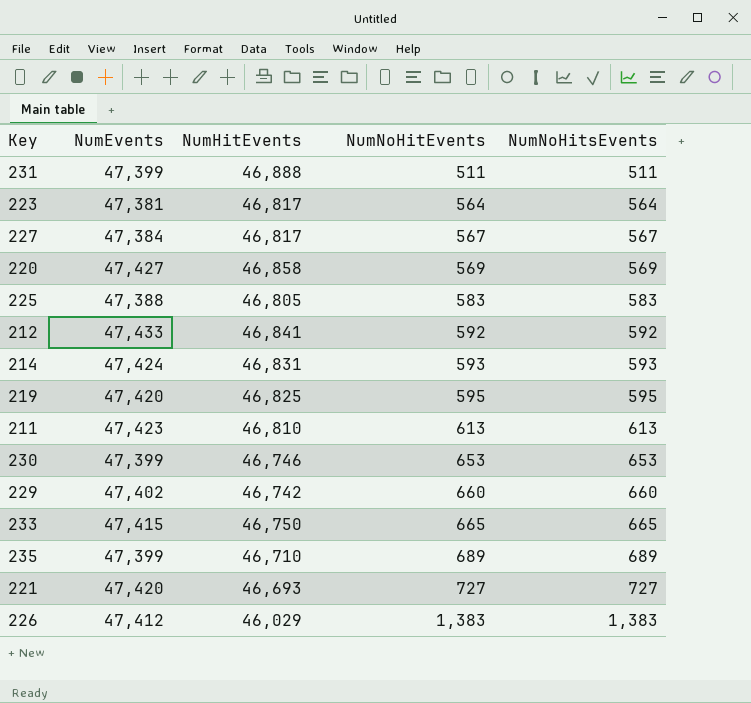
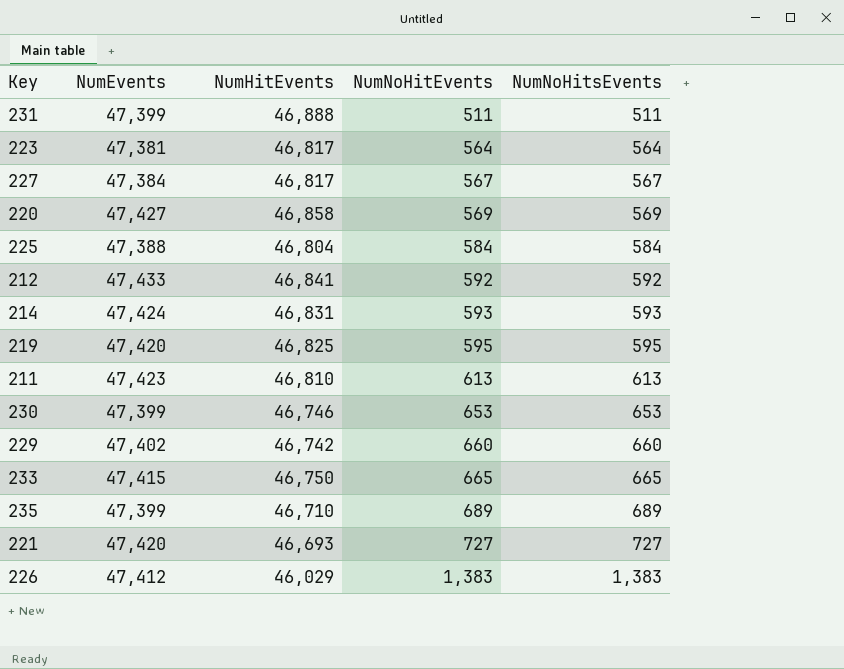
225 | NumHitEvents: 46,805 -> 46,804
225 | NumNoHitEvents: 583 -> 584
225 | NumNoHitsEvents: 583 -> 584

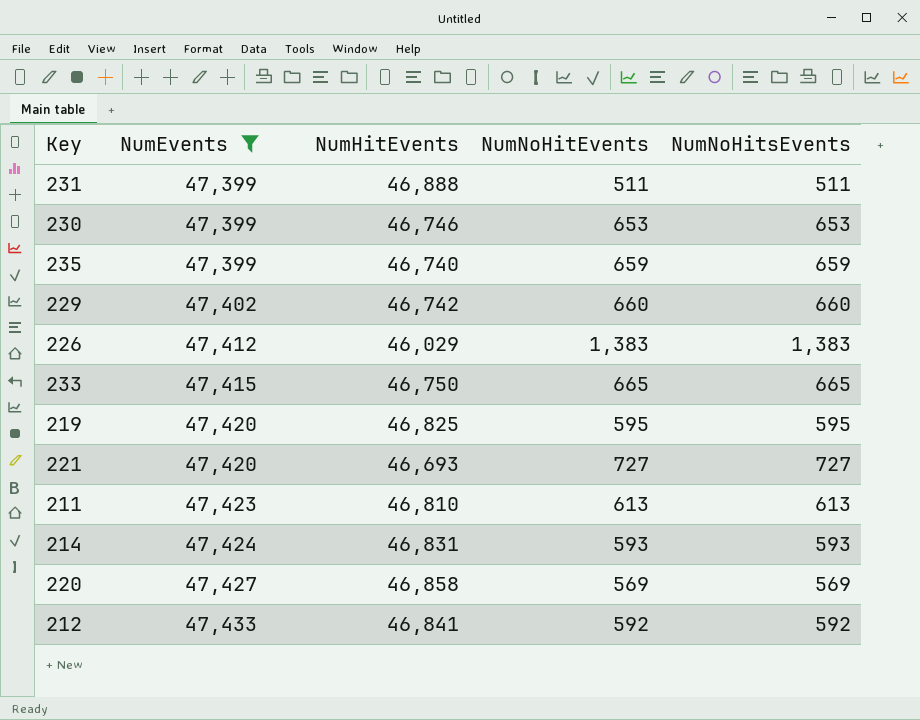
filter: none -> NumEvents >= 47,399
row order: NumNoHitEvents ascending -> NumEvents ascending
235 | NumHitEvents: 46,710 -> 46,740
235 | NumNoHitEvents: 689 -> 659
235 | NumNoHitsEvents: 689 -> 659

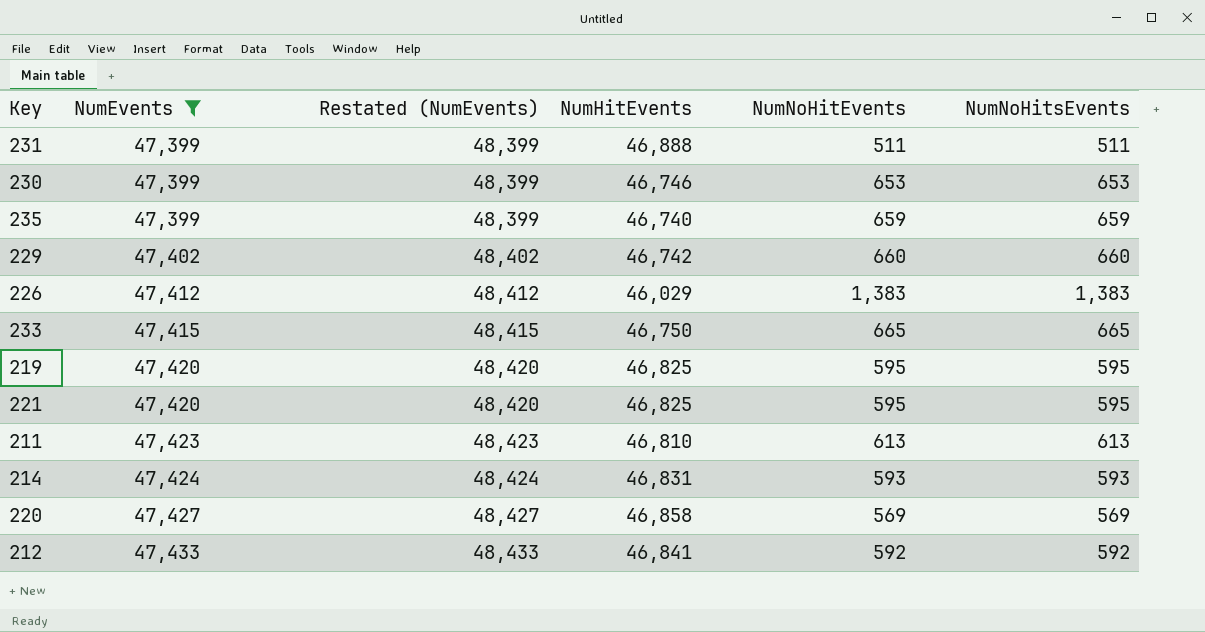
column Restated (NumEvents) | formula: none -> [NumEvents] + 1000
221 | NumHitEvents: 46,693 -> 46,825
221 | NumNoHitEvents: 727 -> 595
221 | NumNoHitsEvents: 727 -> 595

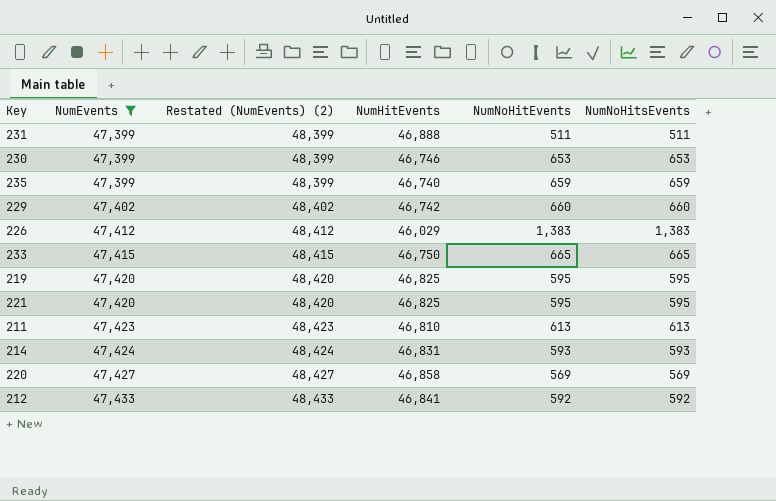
column name: Restated (NumEvents) -> Restated (NumEvents) (2)

